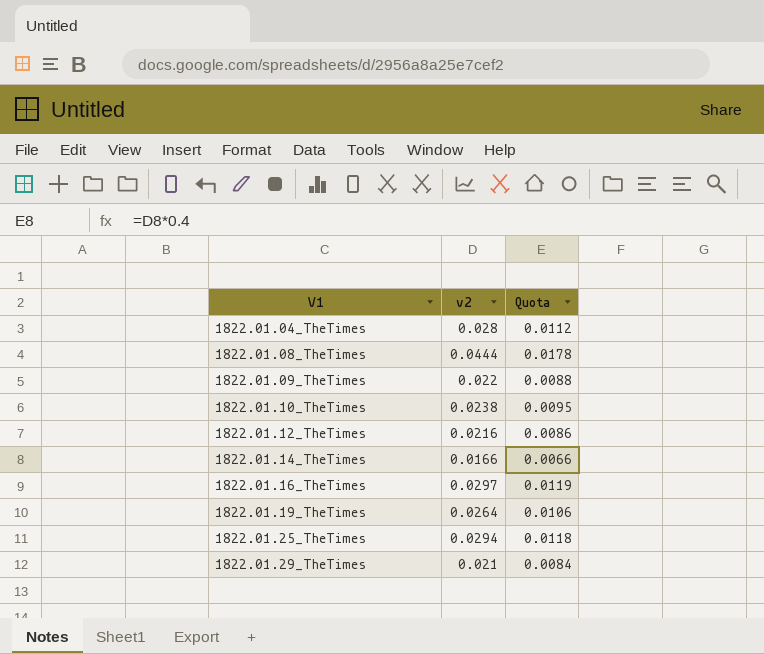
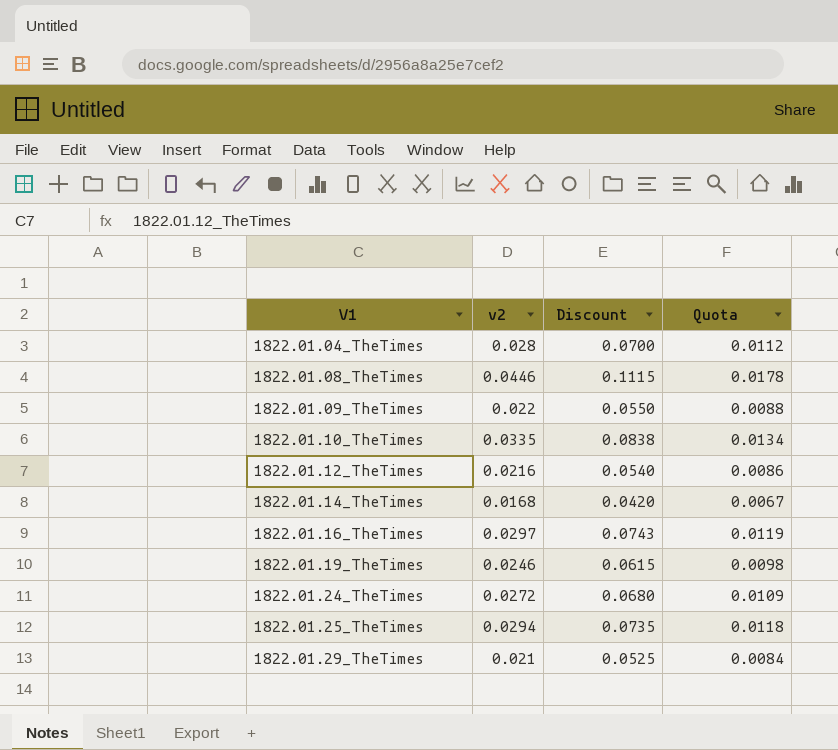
column Discount | formula: none -> [v2] * 2.5
1822.01.08_TheTimes | v2: 0.0444 -> 0.0446
1822.01.10_TheTimes | v2: 0.0238 -> 0.0335
1822.01.10_TheTimes | Quota: 0.0095 -> 0.0134
1822.01.14_TheTimes | v2: 0.0166 -> 0.0168
1822.01.14_TheTimes | Quota: 0.0066 -> 0.0067
1822.01.19_TheTimes | v2: 0.0264 -> 0.0246
1822.01.19_TheTimes | Quota: 0.0106 -> 0.0098
row 1822.01.24_TheTimes: none -> 0.0272 | 0.0680 | 0.0109

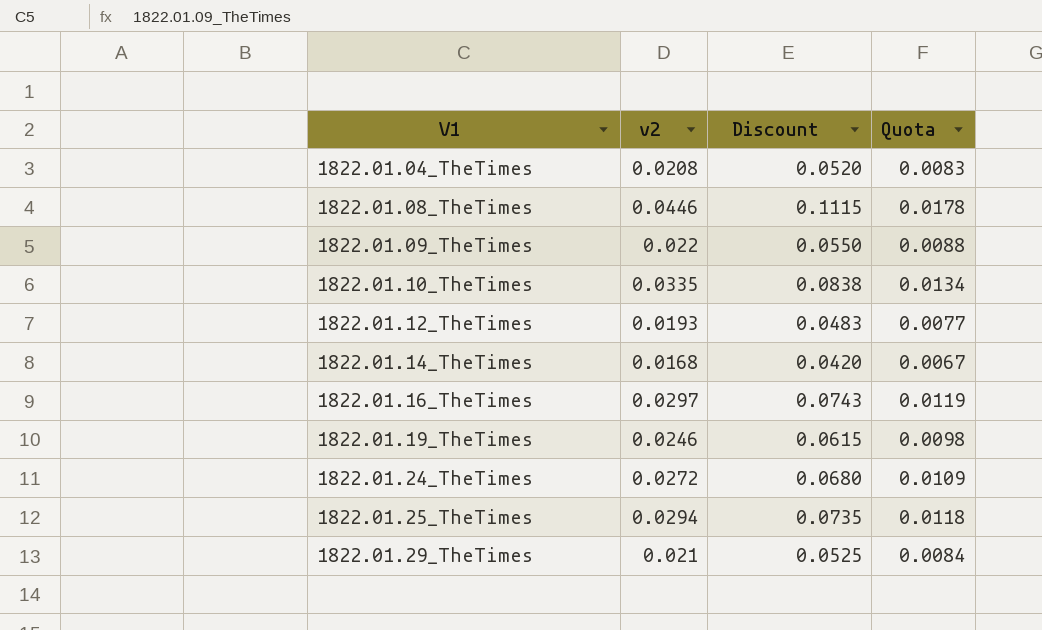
1822.01.04_TheTimes | v2: 0.028 -> 0.0208
1822.01.04_TheTimes | Discount: 0.0700 -> 0.0520
1822.01.04_TheTimes | Quota: 0.0112 -> 0.0083
1822.01.12_TheTimes | v2: 0.0216 -> 0.0193
1822.01.12_TheTimes | Discount: 0.0540 -> 0.0483
1822.01.12_TheTimes | Quota: 0.0086 -> 0.0077

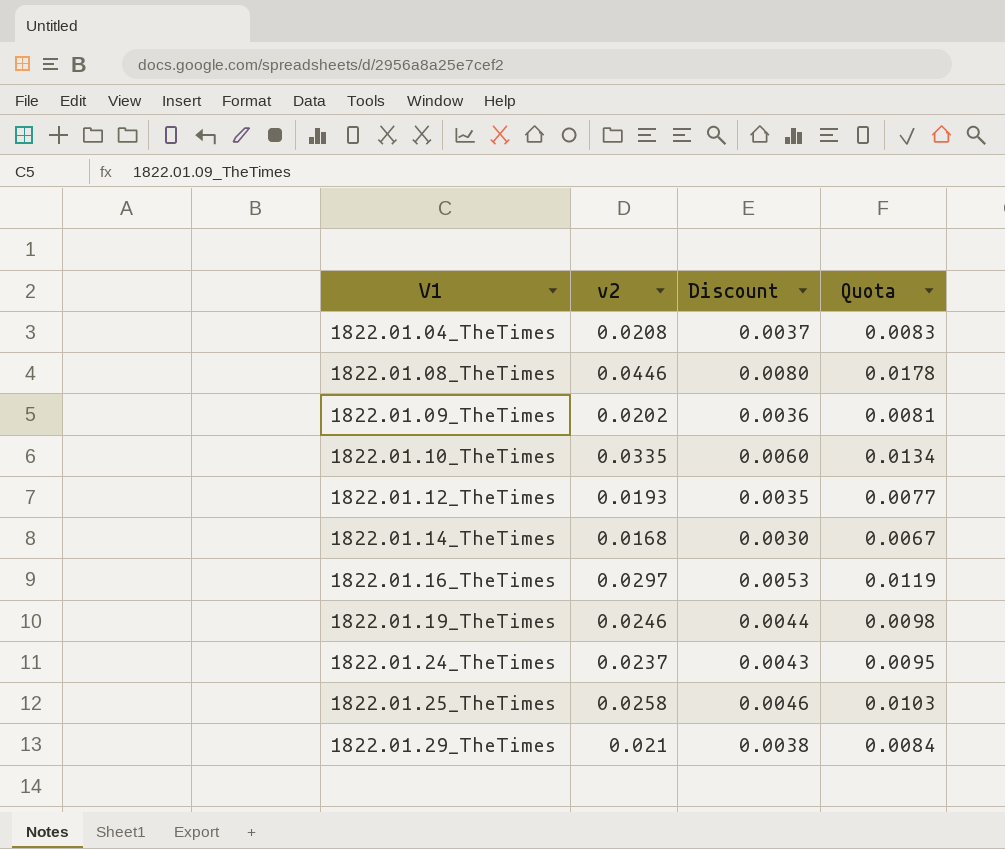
column Discount | formula: [v2] * 2.5 -> [v2] * 0.18
1822.01.09_TheTimes | v2: 0.022 -> 0.0202
1822.01.09_TheTimes | Quota: 0.0088 -> 0.0081
1822.01.24_TheTimes | v2: 0.0272 -> 0.0237
1822.01.24_TheTimes | Quota: 0.0109 -> 0.0095
1822.01.25_TheTimes | v2: 0.0294 -> 0.0258
1822.01.25_TheTimes | Quota: 0.0118 -> 0.0103

